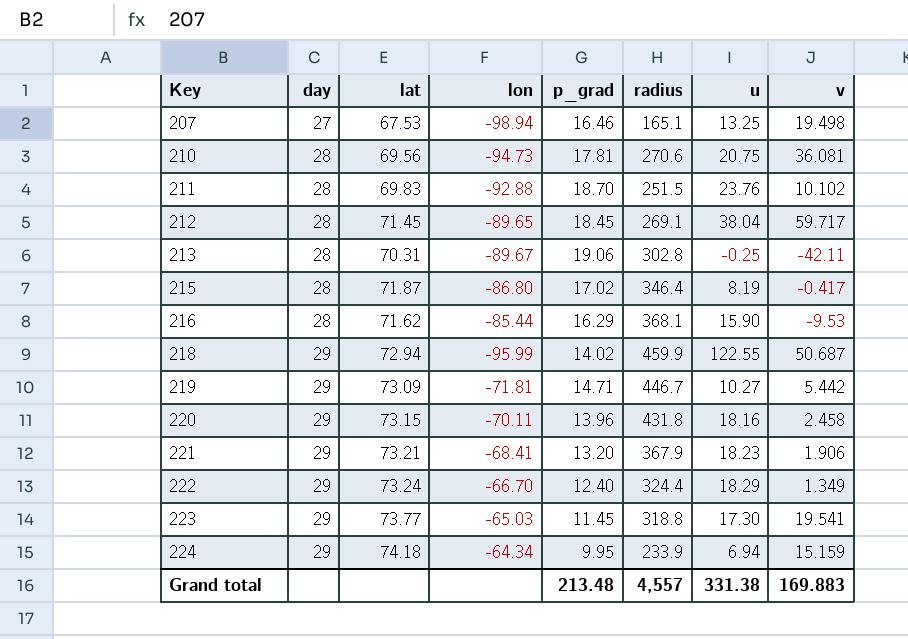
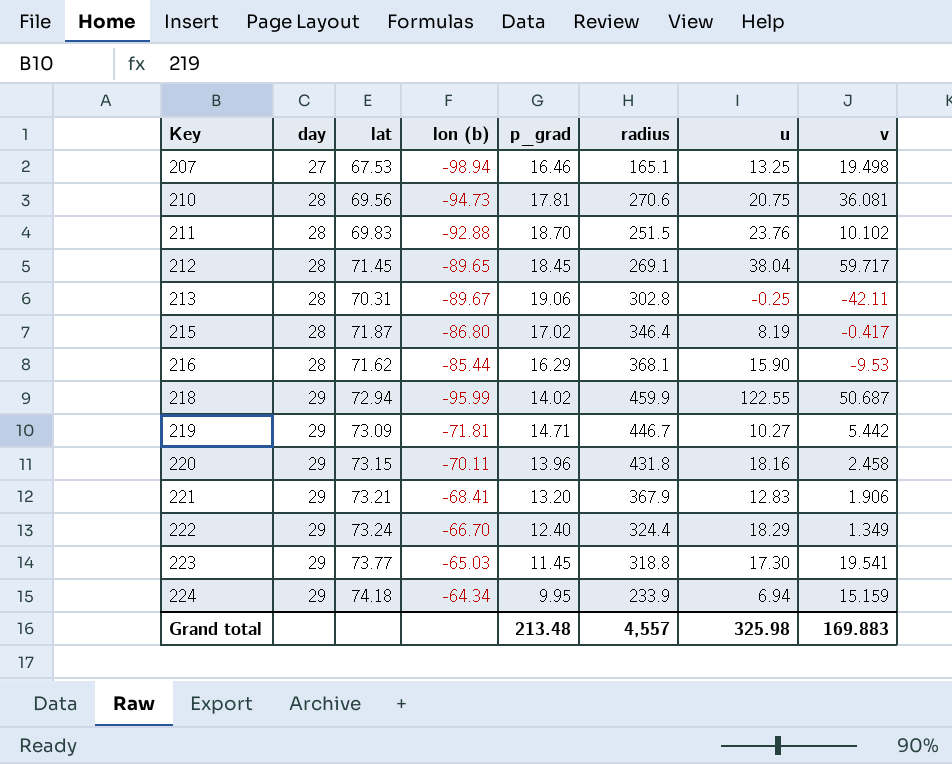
column name: lon -> lon (b)
221 | u: 18.23 -> 12.83
Grand total | u: 331.38 -> 325.98

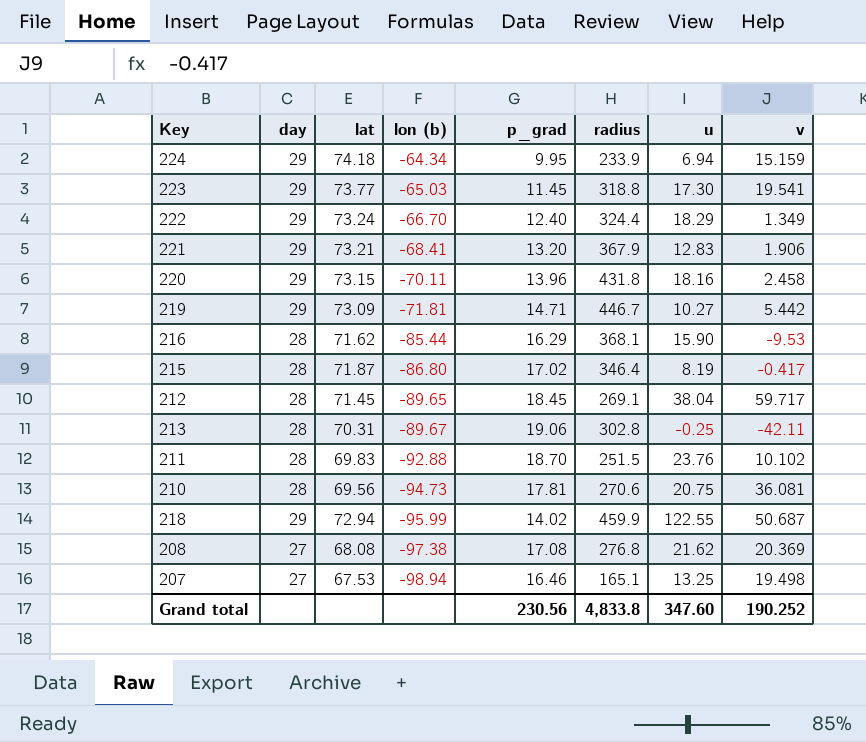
row order: Key ascending -> lon (b) descending
row 208: none -> 27 | 68.08 | -97.38 | 17.08 | 276.8 | 21.62 | 20.369
Grand total | p_grad: 213.48 -> 230.56
Grand total | radius: 4,557 -> 4,833.8
Grand total | u: 325.98 -> 347.60
Grand total | v: 169.883 -> 190.252

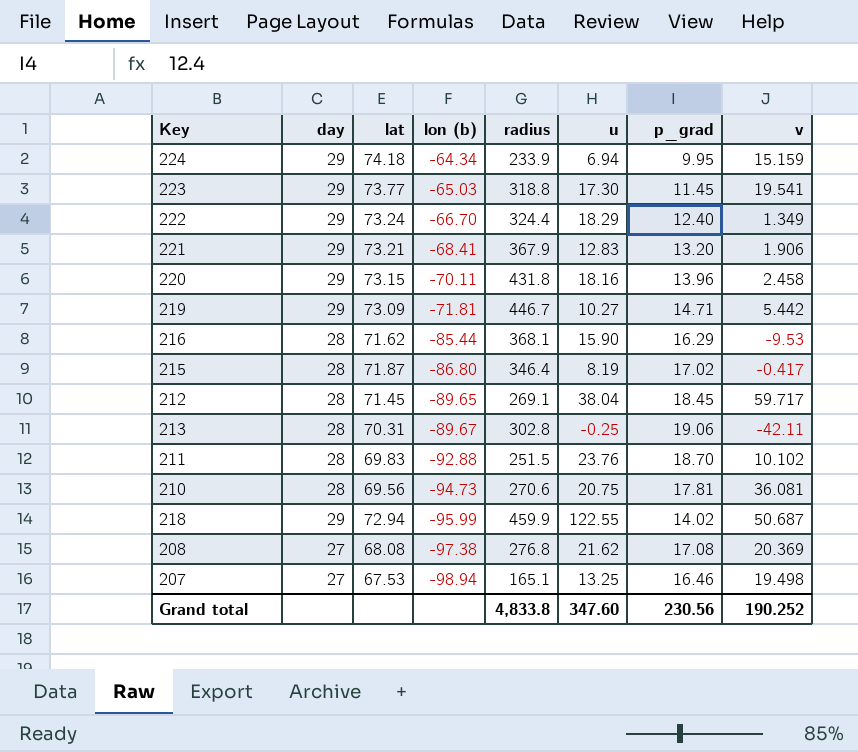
column p_grad | position: 5 -> 7

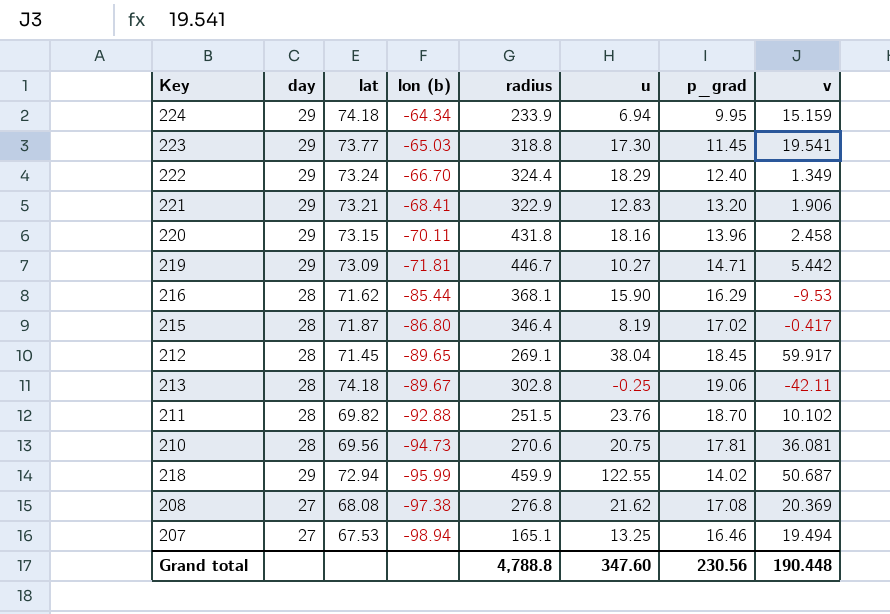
221 | radius: 367.9 -> 322.9
212 | v: 59.717 -> 59.917
213 | lat: 70.31 -> 74.18
211 | lat: 69.83 -> 69.82
207 | v: 19.498 -> 19.494
Grand total | radius: 4,833.8 -> 4,788.8
Grand total | v: 190.252 -> 190.448

